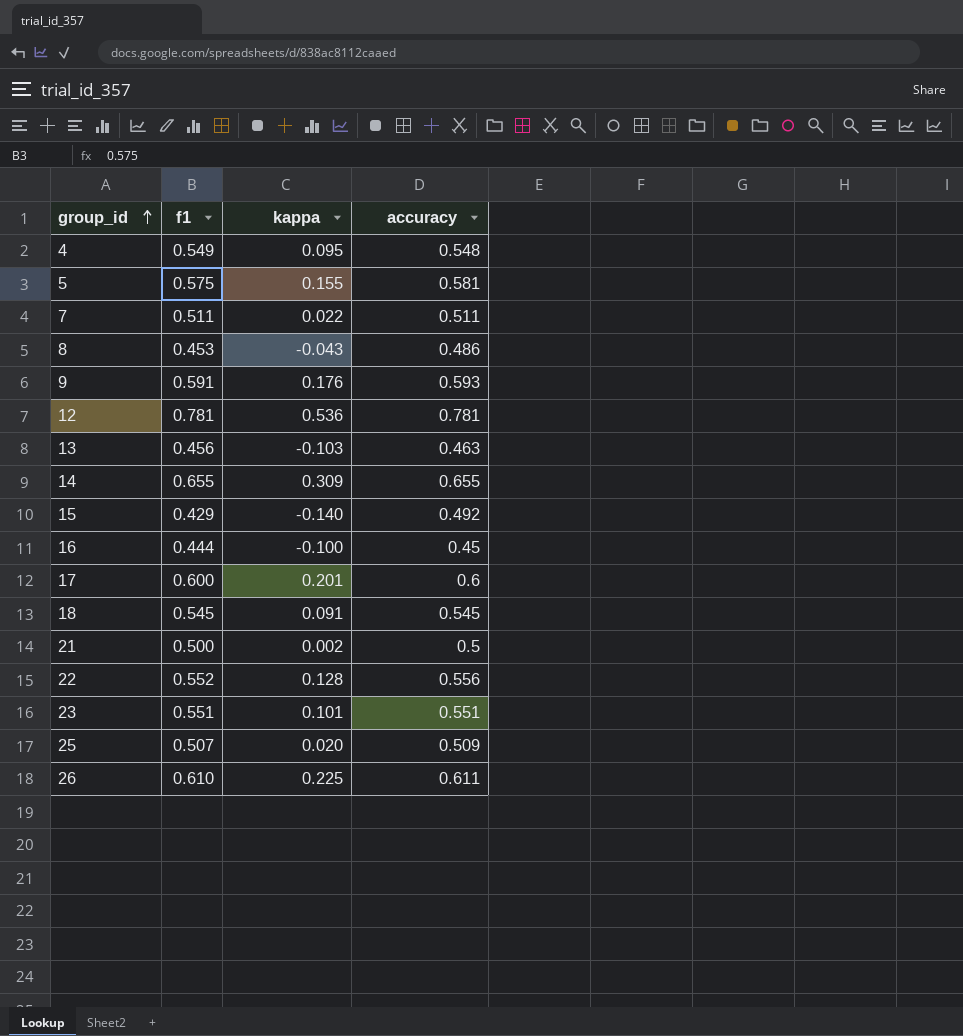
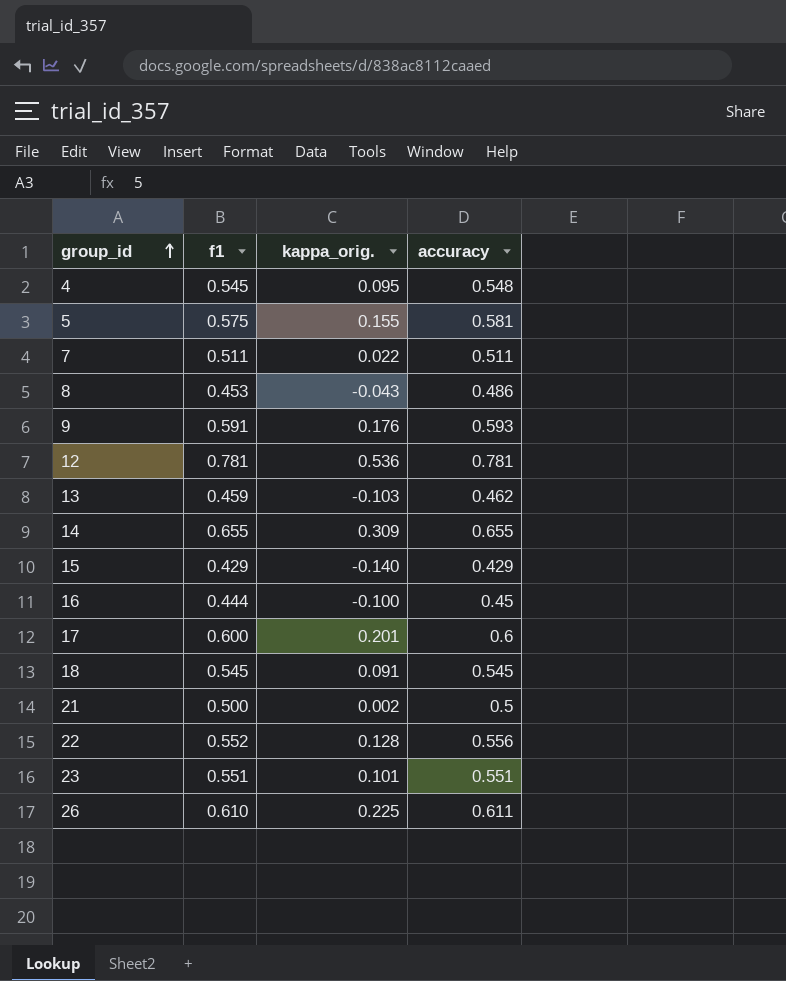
column name: kappa -> kappa_orig.
row 25: 0.507 | 0.020 | 0.509 -> none
4 | f1: 0.549 -> 0.545
13 | f1: 0.456 -> 0.459
13 | accuracy: 0.463 -> 0.462
15 | accuracy: 0.492 -> 0.429

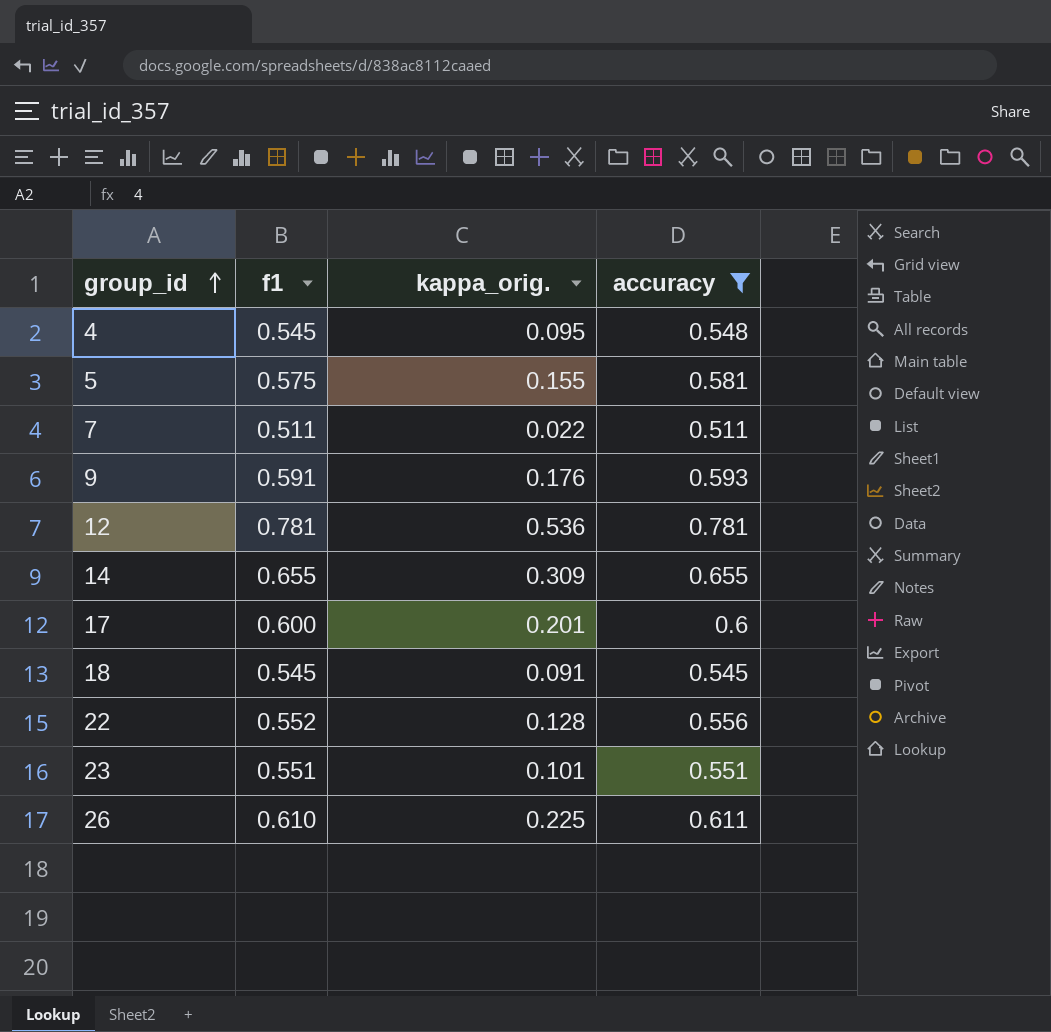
filter: none -> accuracy >= 0.511

